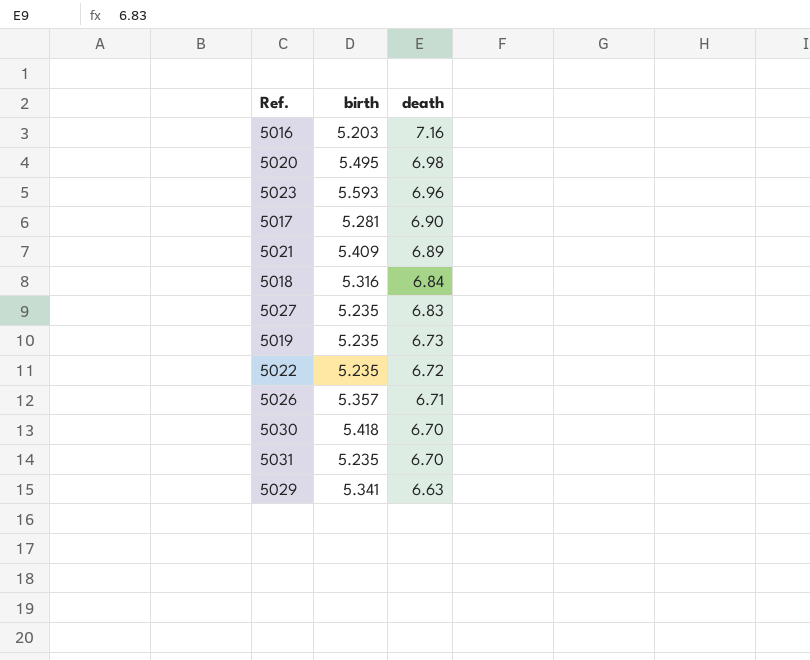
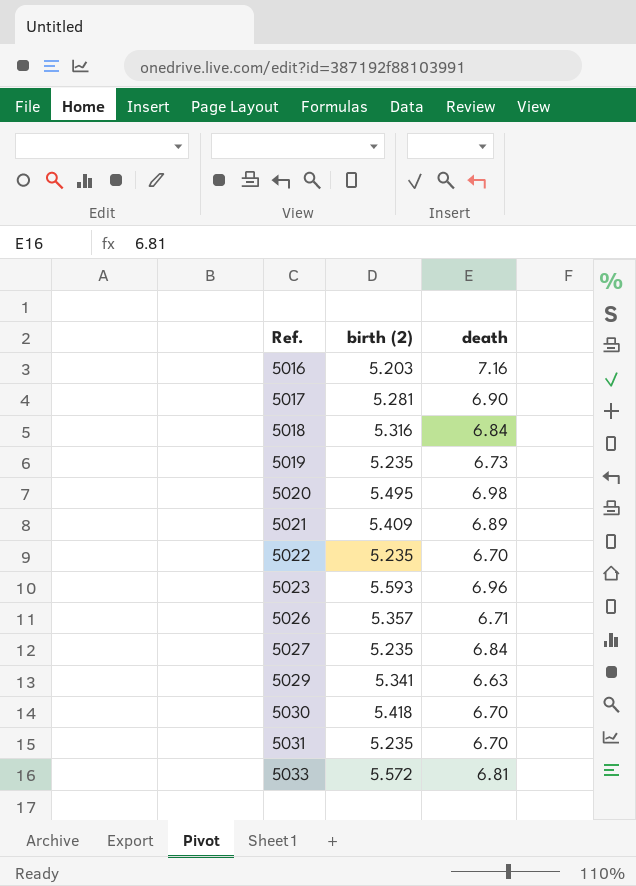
row order: death descending -> Ref. ascending
column name: birth -> birth (2)
5022 | death: 6.72 -> 6.70
5027 | death: 6.83 -> 6.84
row 5033: none -> 5.572 | 6.81

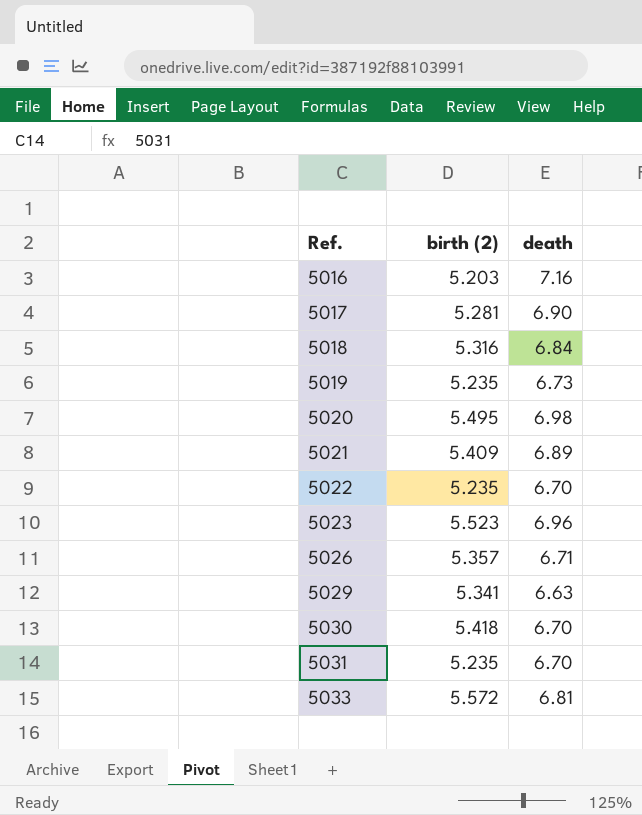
row 5027: 5.235 | 6.84 -> none
5023 | birth (2): 5.593 -> 5.523

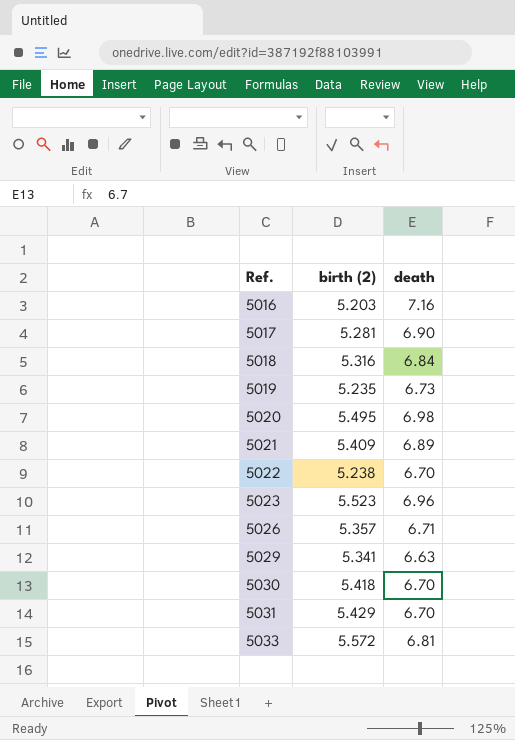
5022 | birth (2): 5.235 -> 5.238
5031 | birth (2): 5.235 -> 5.429

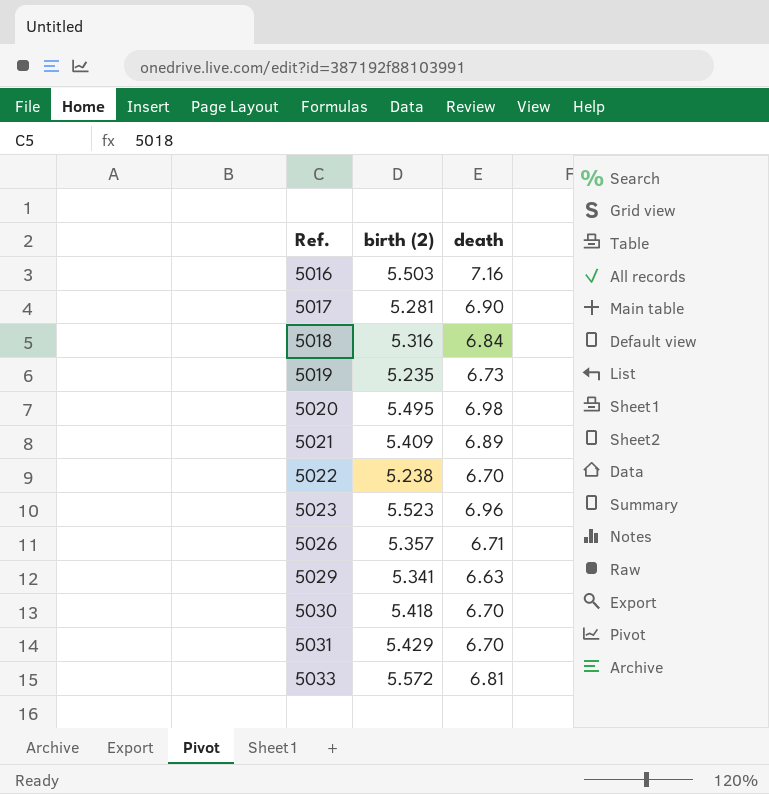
5016 | birth (2): 5.203 -> 5.503

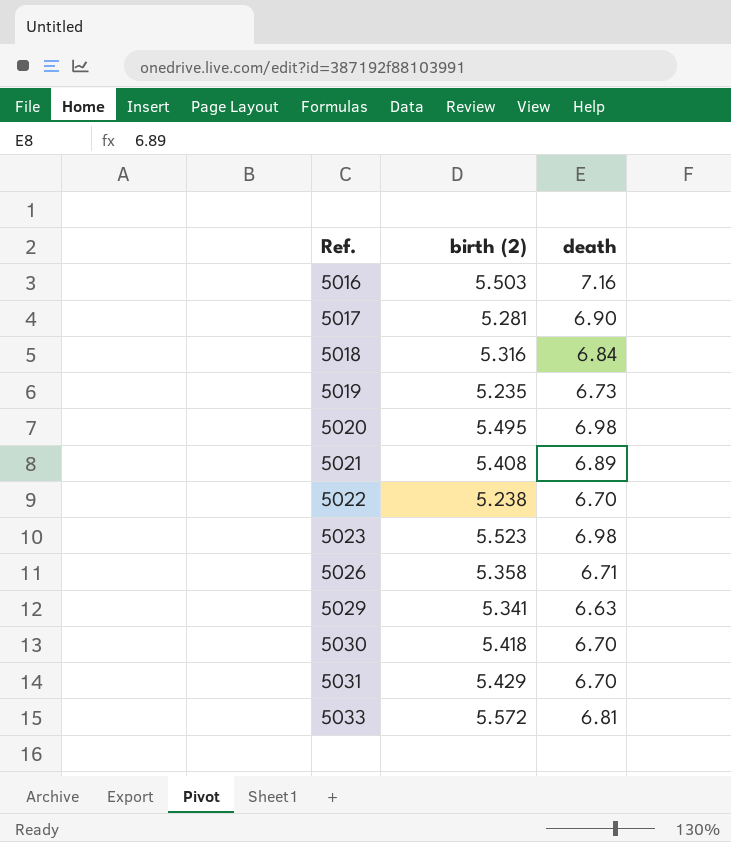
5021 | birth (2): 5.409 -> 5.408
5023 | death: 6.96 -> 6.98
5026 | birth (2): 5.357 -> 5.358

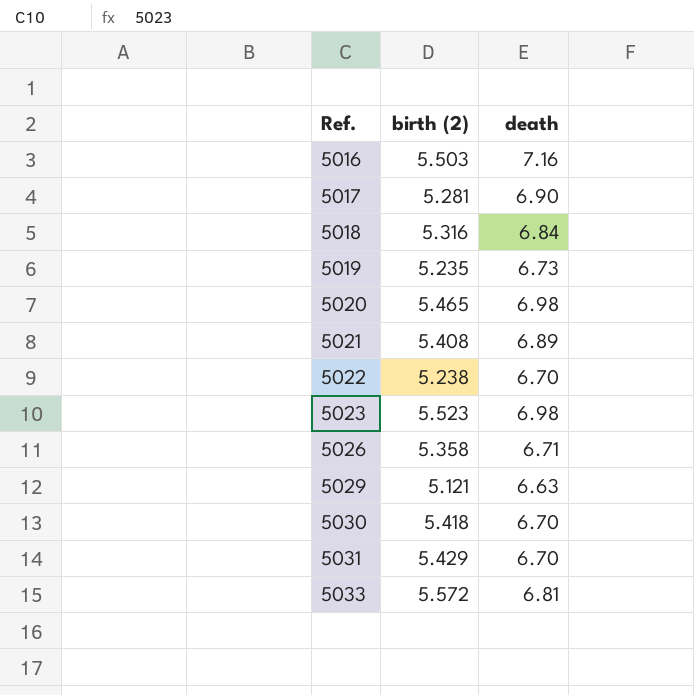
5020 | birth (2): 5.495 -> 5.465
5029 | birth (2): 5.341 -> 5.121

